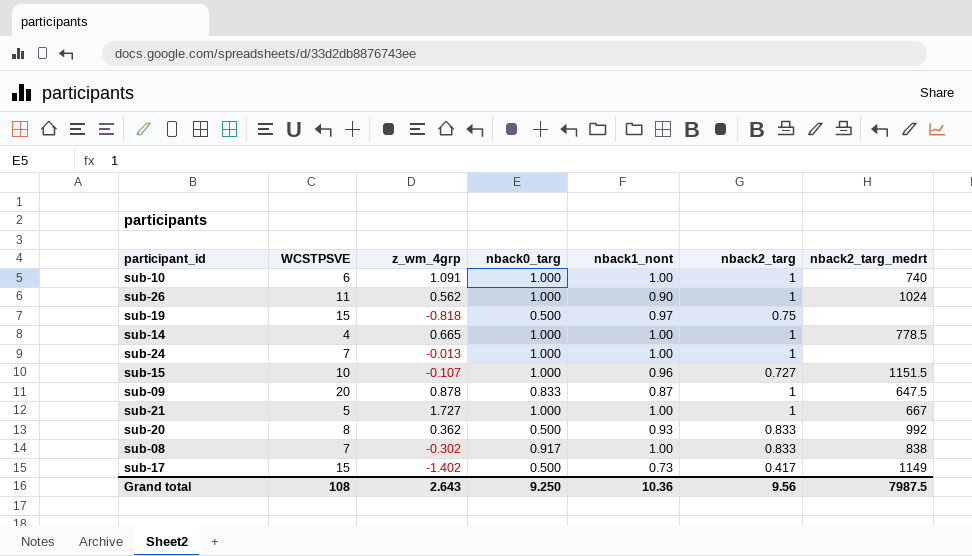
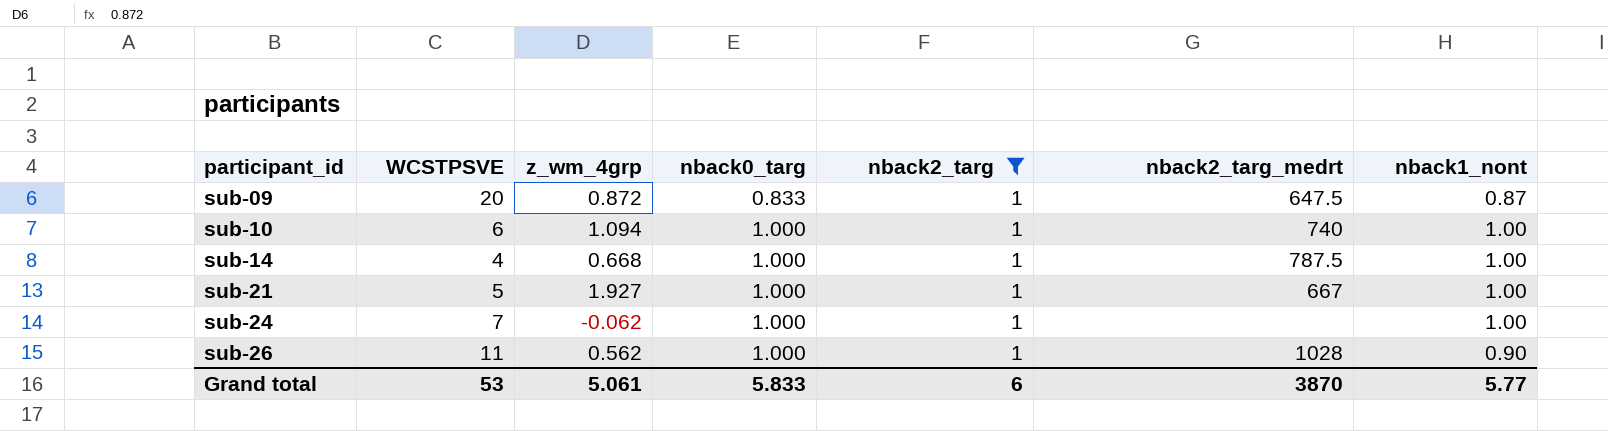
filter: none -> nback2_targ = 1
row order: none -> participant_id ascending
column nback1_nont | position: 5 -> 7
sub-09 | z_wm_4grp: 0.878 -> 0.872
sub-10 | z_wm_4grp: 1.091 -> 1.094
sub-14 | z_wm_4grp: 0.665 -> 0.668
sub-14 | nback2_targ_medrt: 778.5 -> 787.5
sub-21 | z_wm_4grp: 1.727 -> 1.927
sub-24 | z_wm_4grp: -0.013 -> -0.062
sub-26 | nback2_targ_medrt: 1024 -> 1028
Grand total | WCSTPSVE: 108 -> 53
Grand total | z_wm_4grp: 2.643 -> 5.061
Grand total | nback0_targ: 9.250 -> 5.833
Grand total | nback2_targ: 9.56 -> 6
Grand total | nback2_targ_medrt: 7987.5 -> 3870
Grand total | nback1_nont: 10.36 -> 5.77

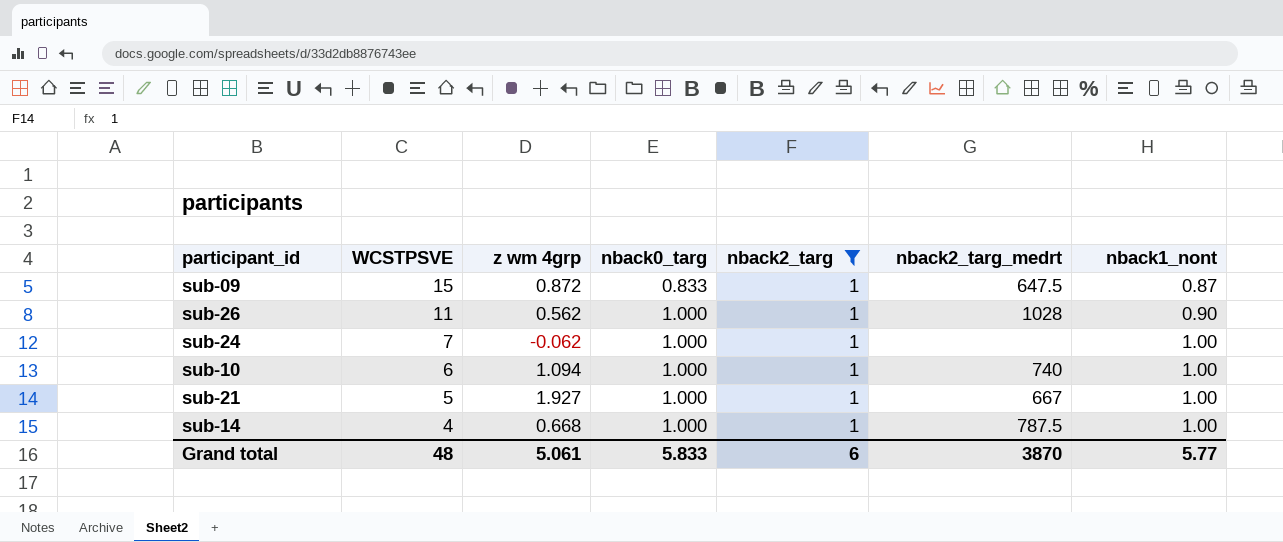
row order: participant_id ascending -> WCSTPSVE descending
column name: z_wm_4grp -> z wm 4grp
sub-09 | WCSTPSVE: 20 -> 15
Grand total | WCSTPSVE: 53 -> 48

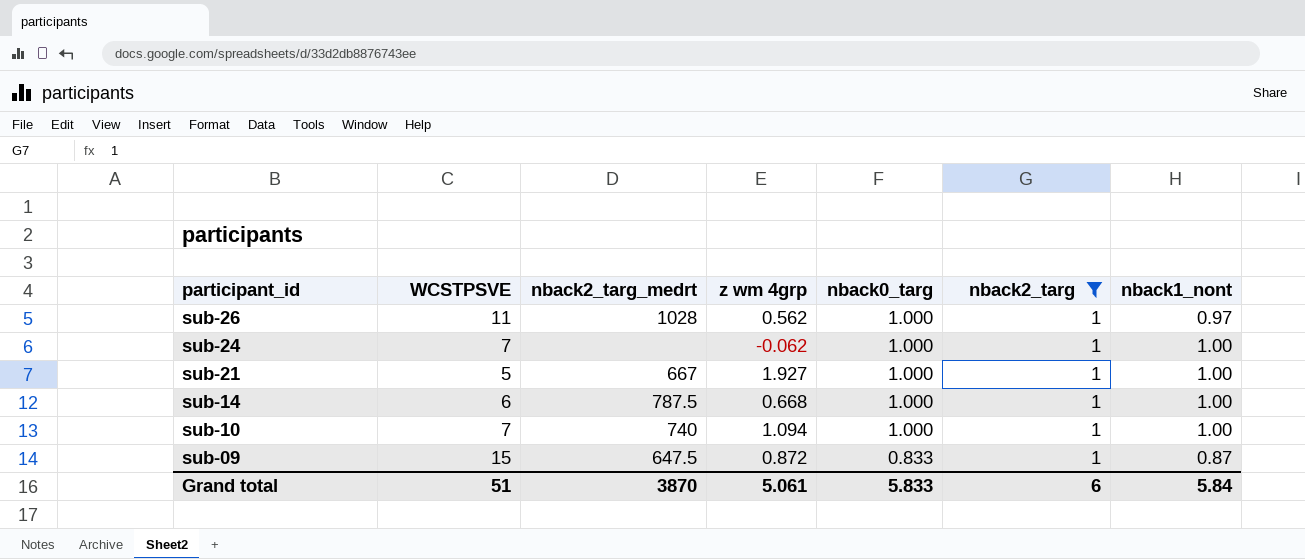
row order: WCSTPSVE descending -> participant_id descending
column nback2_targ_medrt | position: 6 -> 3
sub-26 | nback1_nont: 0.90 -> 0.97
sub-14 | WCSTPSVE: 4 -> 6
sub-10 | WCSTPSVE: 6 -> 7
Grand total | WCSTPSVE: 48 -> 51
Grand total | nback1_nont: 5.77 -> 5.84

